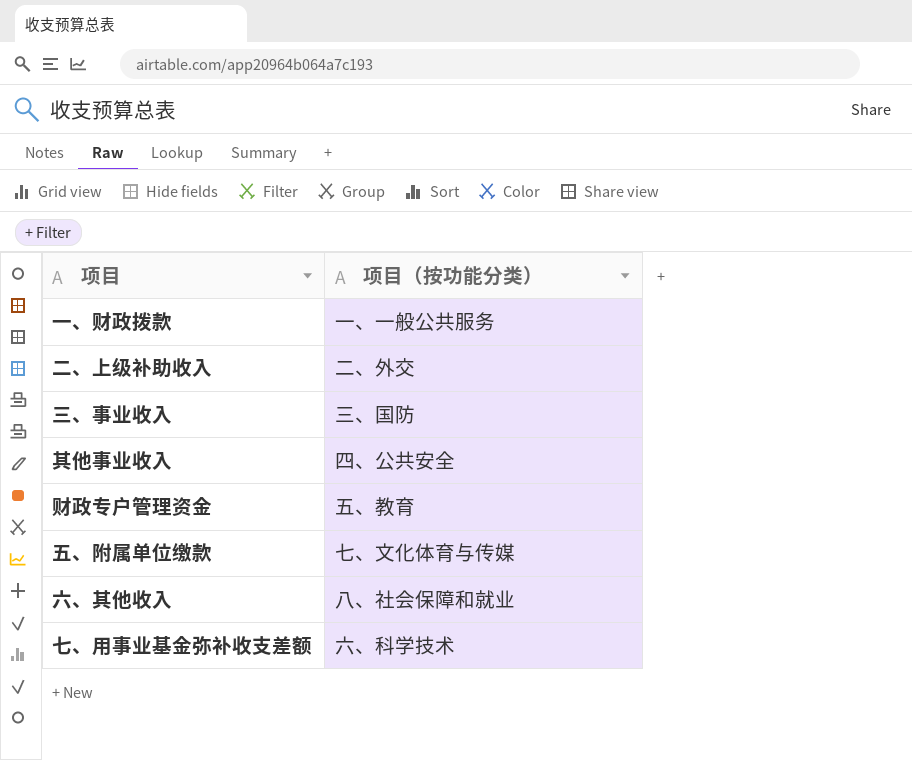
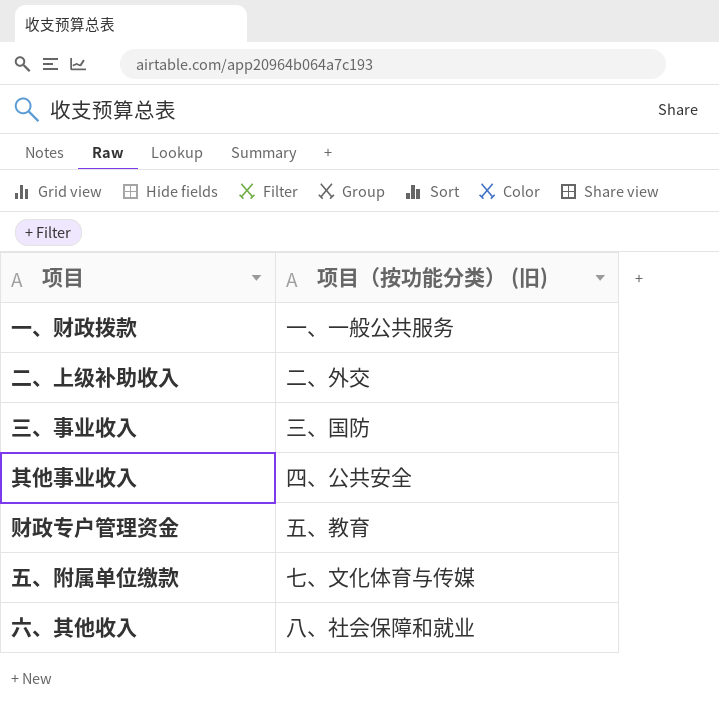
column name: 项目（按功能分类） -> 项目（按功能分类） (旧)
row 七、用事业基金弥补收支差额: 六、科学技术 -> none

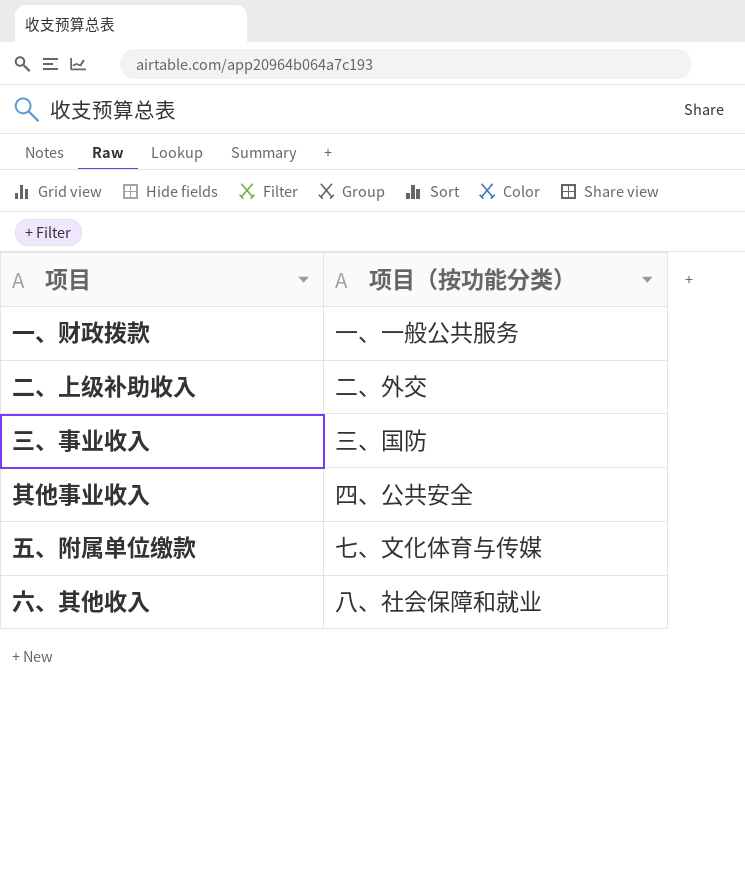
column name: 项目（按功能分类） (旧) -> 项目（按功能分类）
row 财政专户管理资金: 五、教育 -> none

